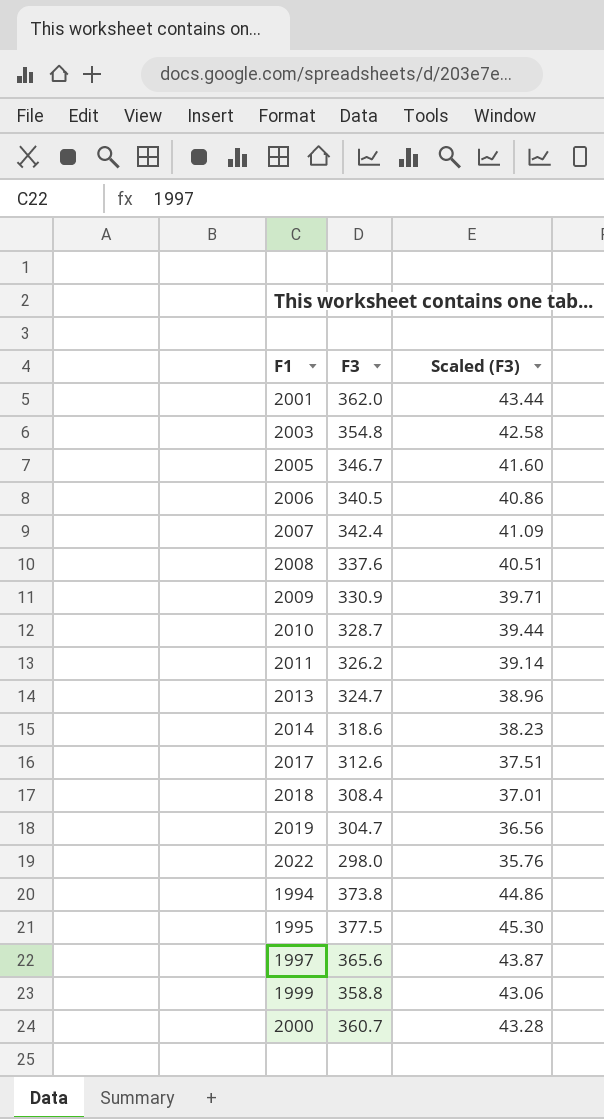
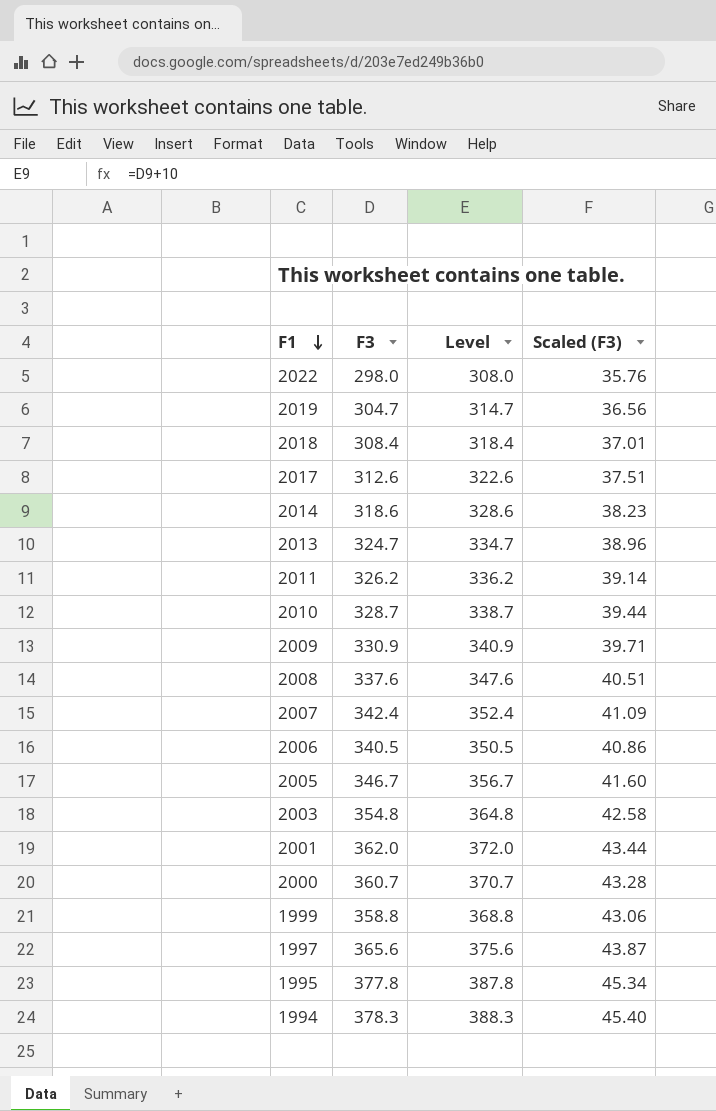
row order: none -> F1 descending
column Level | formula: none -> [F3] + 10
1995 | F3: 377.5 -> 377.8
1995 | Scaled (F3): 45.30 -> 45.34
1994 | F3: 373.8 -> 378.3
1994 | Scaled (F3): 44.86 -> 45.40

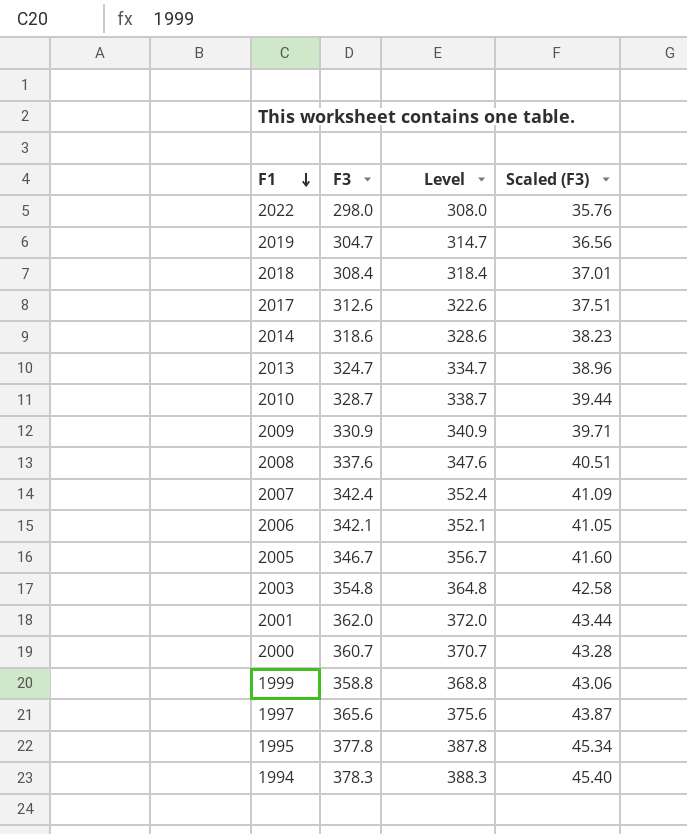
row 2011: 326.2 | 336.2 | 39.14 -> none
2006 | F3: 340.5 -> 342.1
2006 | Level: 350.5 -> 352.1
2006 | Scaled (F3): 40.86 -> 41.05

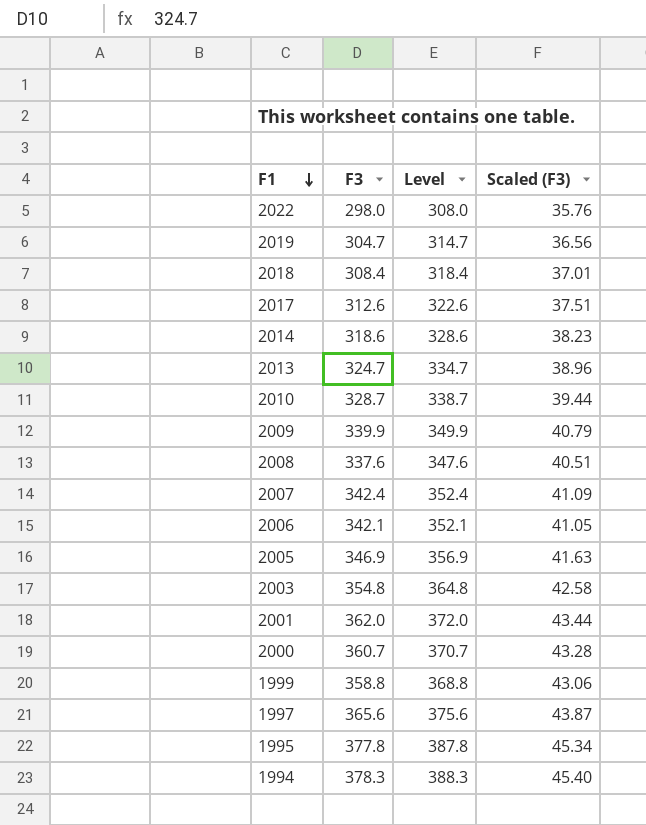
2009 | F3: 330.9 -> 339.9
2009 | Level: 340.9 -> 349.9
2009 | Scaled (F3): 39.71 -> 40.79
2005 | F3: 346.7 -> 346.9
2005 | Level: 356.7 -> 356.9
2005 | Scaled (F3): 41.60 -> 41.63

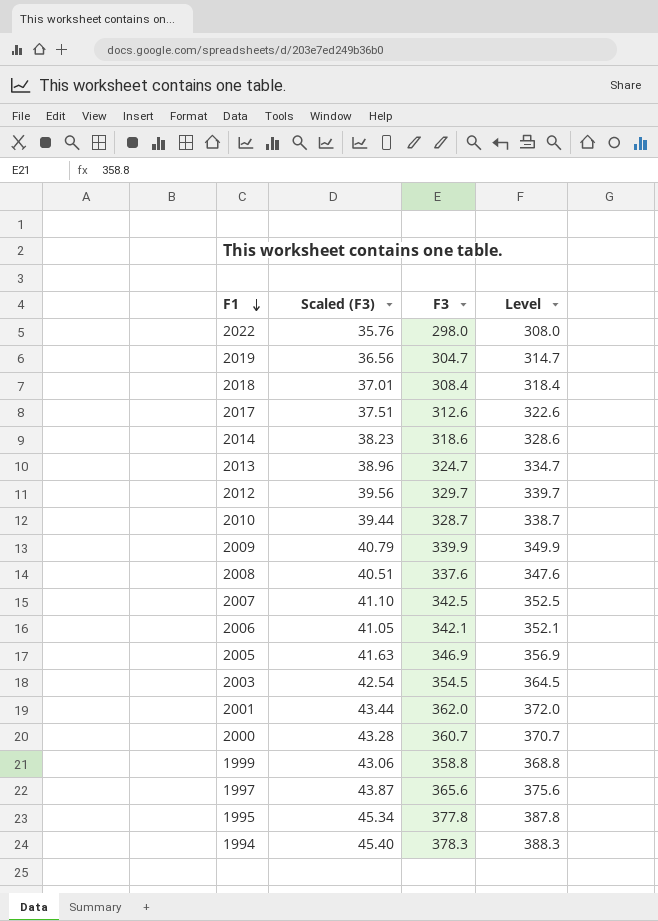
column Scaled (F3) | position: 4 -> 2
row 2012: none -> 39.56 | 329.7 | 339.7
2007 | Scaled (F3): 41.09 -> 41.10
2007 | F3: 342.4 -> 342.5
2007 | Level: 352.4 -> 352.5
2003 | Scaled (F3): 42.58 -> 42.54
2003 | F3: 354.8 -> 354.5
2003 | Level: 364.8 -> 364.5

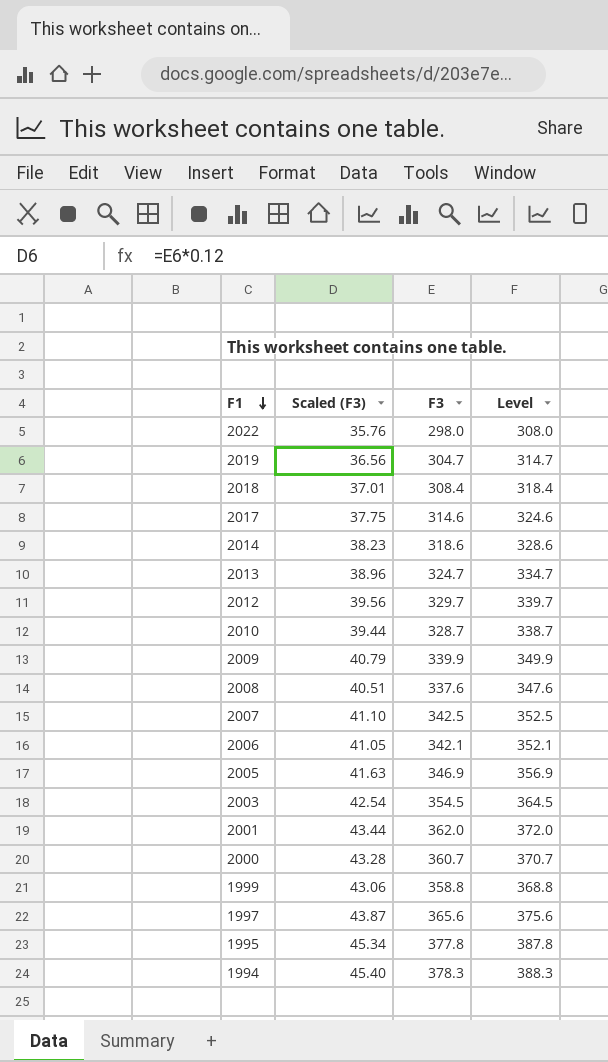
2017 | Scaled (F3): 37.51 -> 37.75
2017 | F3: 312.6 -> 314.6
2017 | Level: 322.6 -> 324.6

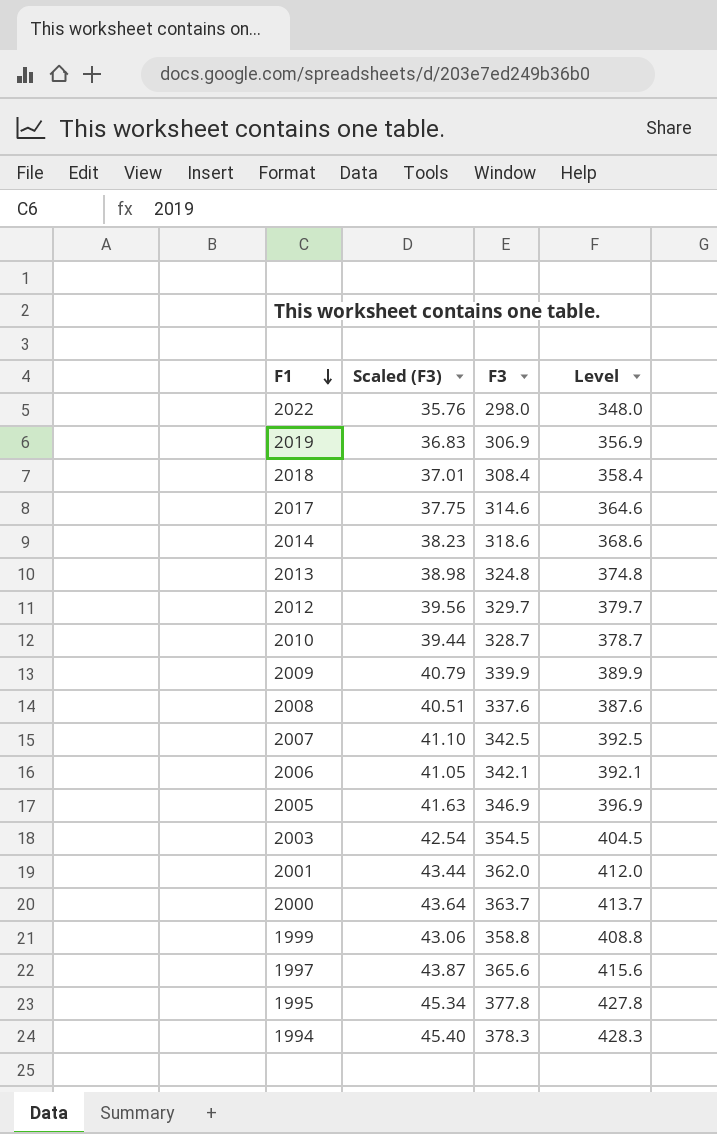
column Level | formula: [F3] + 10 -> [F3] + 50
2019 | Scaled (F3): 36.56 -> 36.83
2019 | F3: 304.7 -> 306.9
2013 | Scaled (F3): 38.96 -> 38.98
2013 | F3: 324.7 -> 324.8
2000 | Scaled (F3): 43.28 -> 43.64
2000 | F3: 360.7 -> 363.7

